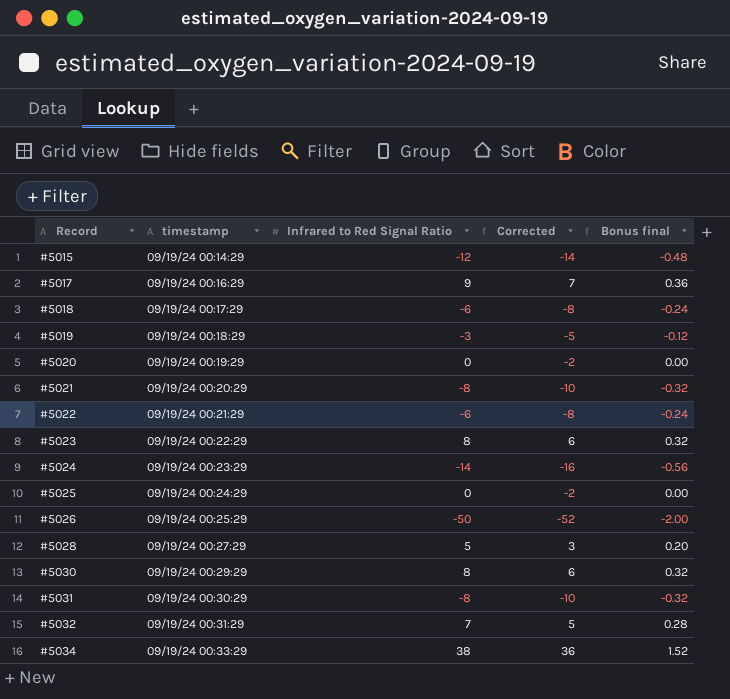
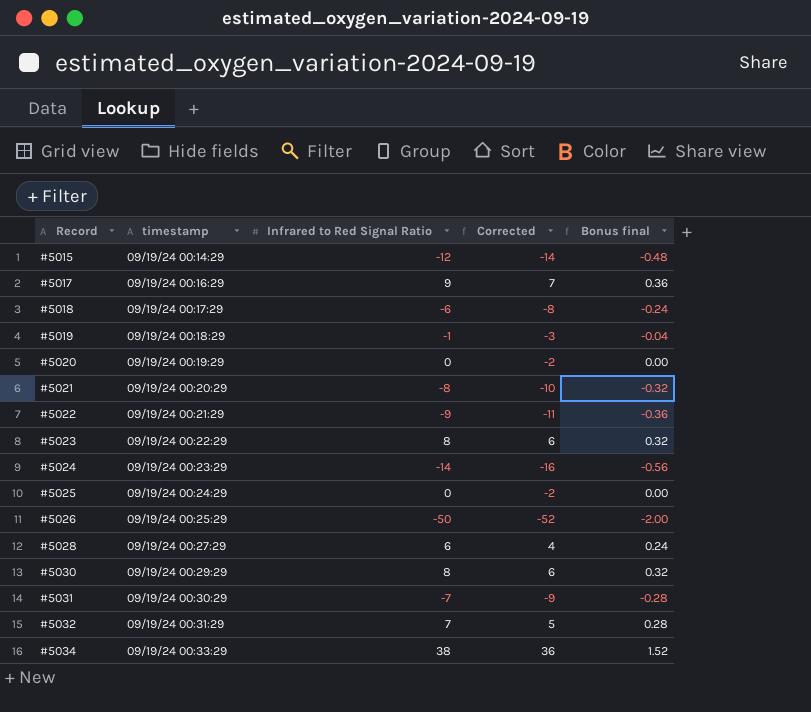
#5019 | Infrared to Red Signal Ratio: -3 -> -1
#5019 | Corrected: -5 -> -3
#5019 | Bonus final: -0.12 -> -0.04
#5022 | Infrared to Red Signal Ratio: -6 -> -9
#5022 | Corrected: -8 -> -11
#5022 | Bonus final: -0.24 -> -0.36
#5028 | Infrared to Red Signal Ratio: 5 -> 6
#5028 | Corrected: 3 -> 4
#5028 | Bonus final: 0.20 -> 0.24
#5031 | Infrared to Red Signal Ratio: -8 -> -7
#5031 | Corrected: -10 -> -9
#5031 | Bonus final: -0.32 -> -0.28

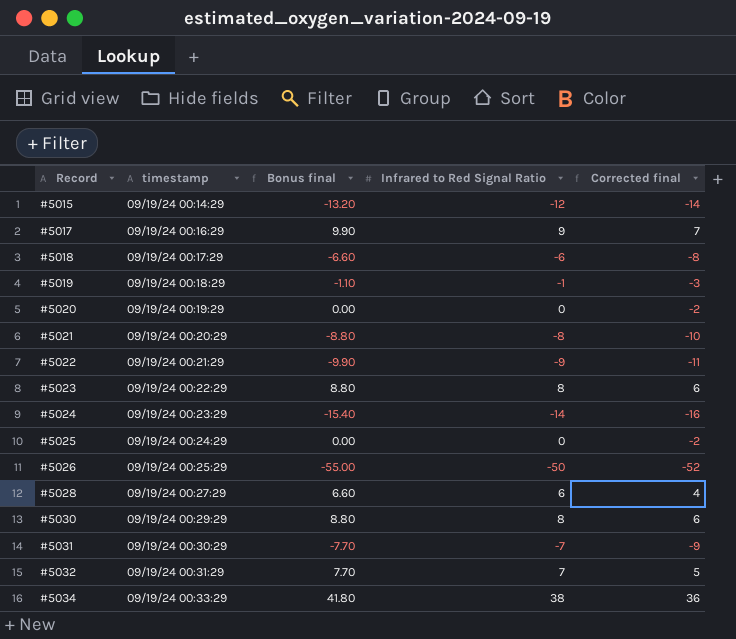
column Bonus final | formula: [Infrared to Red Signal Ratio] * 0.04 -> [Infrared to Red Signal Ratio] * 1.1
column Bonus final | position: 5 -> 3
column name: Corrected -> Corrected final

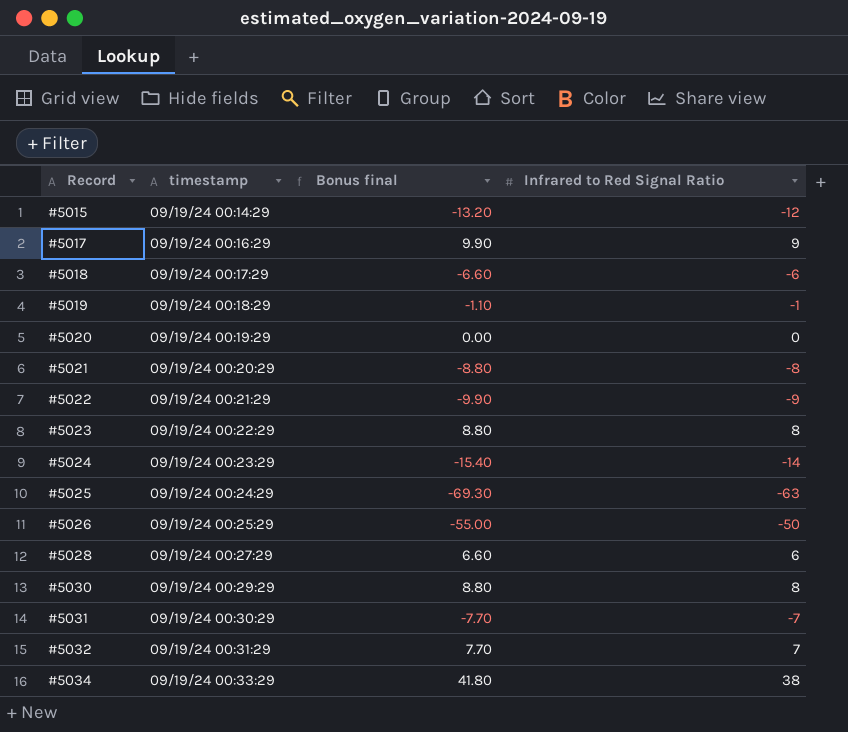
column Corrected final | formula: [Infrared to Red Signal Ratio] - 2 -> none
#5025 | Bonus final: 0.00 -> -69.30
#5025 | Infrared to Red Signal Ratio: 0 -> -63

